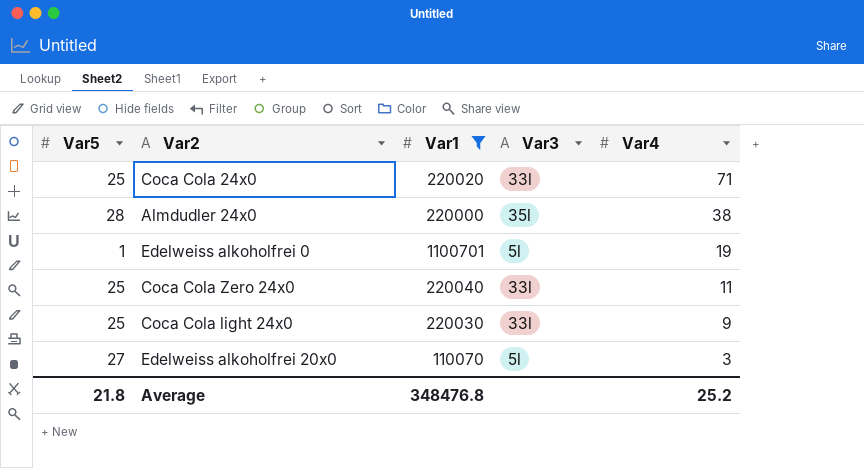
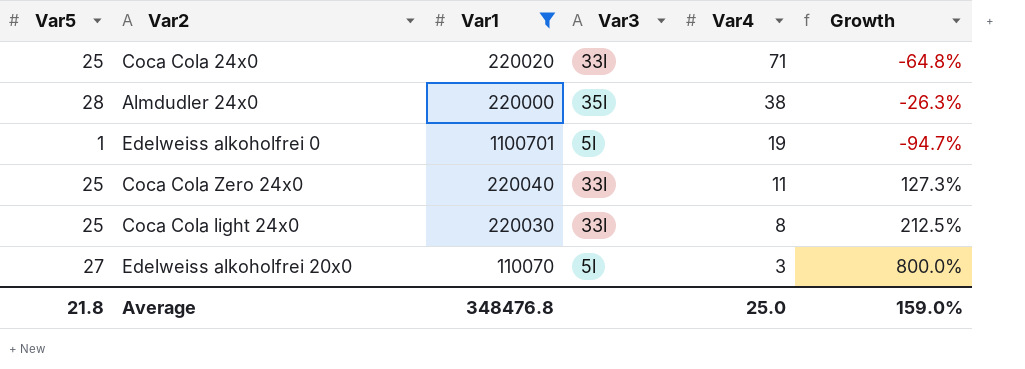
column Growth | formula: none -> ([Var5] - [Var4]) / [Var4]
Coca Cola light 24x0 | Var4: 9 -> 8
Average | Var4: 25.2 -> 25.0

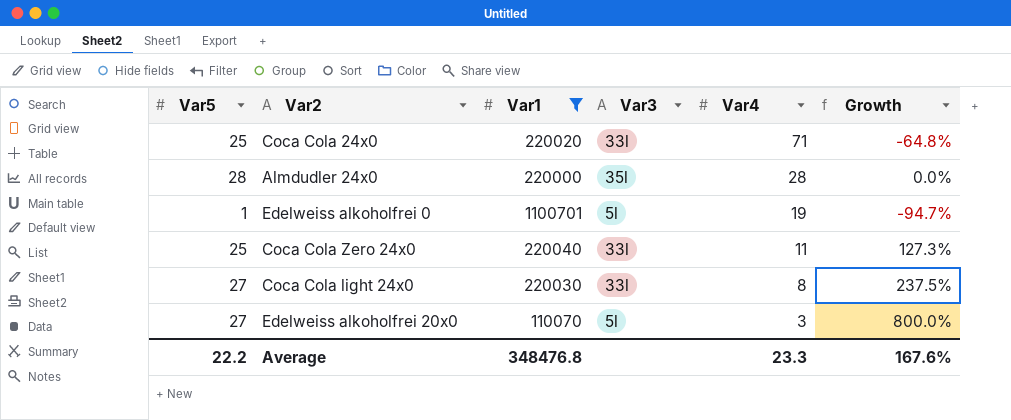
Almdudler 24x0 | Var4: 38 -> 28
Almdudler 24x0 | Growth: -26.3% -> 0.0%
Coca Cola light 24x0 | Var5: 25 -> 27
Coca Cola light 24x0 | Growth: 212.5% -> 237.5%
Average | Var5: 21.8 -> 22.2
Average | Var4: 25.0 -> 23.3
Average | Growth: 159.0% -> 167.6%

